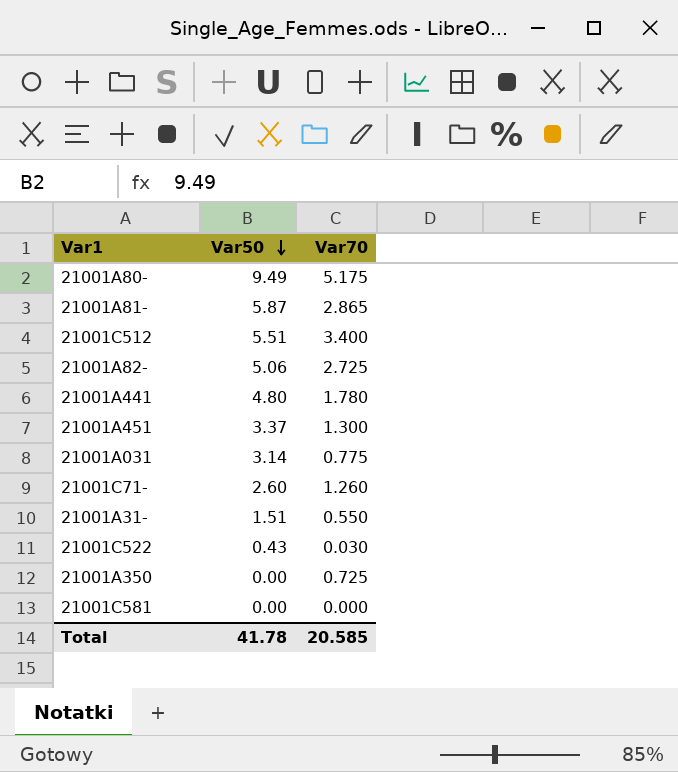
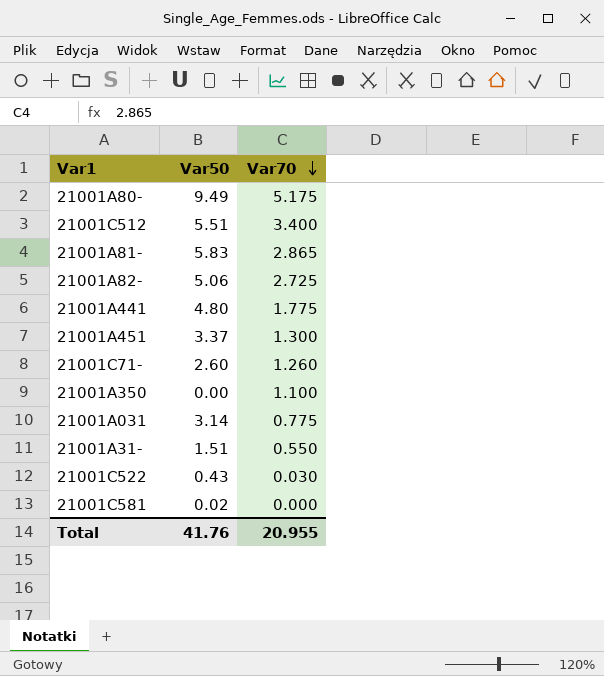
row order: Var50 descending -> Var70 descending
21001A81- | Var50: 5.87 -> 5.83
21001A441 | Var70: 1.780 -> 1.775
21001A350 | Var70: 0.725 -> 1.100
21001C581 | Var50: 0.00 -> 0.02
Total | Var50: 41.78 -> 41.76
Total | Var70: 20.585 -> 20.955

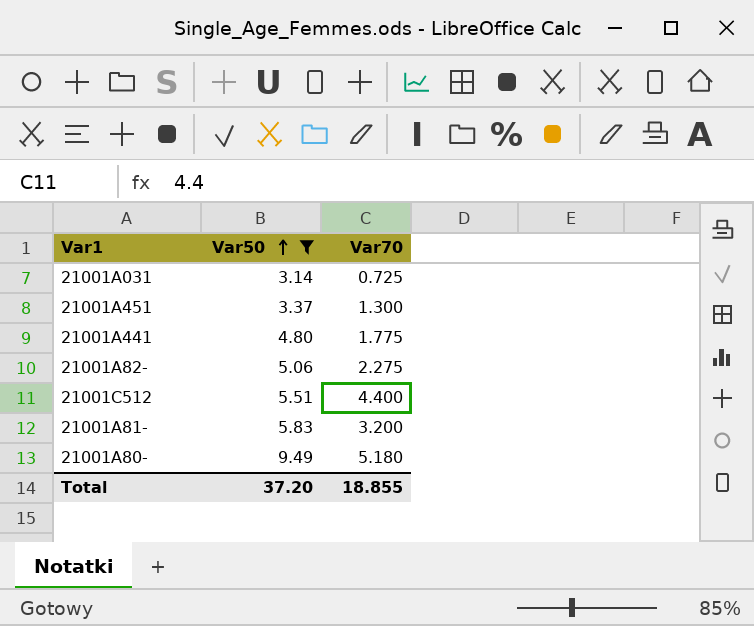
filter: none -> Var50 >= 3.14
row order: Var70 descending -> Var50 ascending
21001A031 | Var70: 0.775 -> 0.725
21001A82- | Var70: 2.725 -> 2.275
21001C512 | Var70: 3.400 -> 4.400
21001A81- | Var70: 2.865 -> 3.200
21001A80- | Var70: 5.175 -> 5.180
Total | Var50: 41.76 -> 37.20
Total | Var70: 20.955 -> 18.855

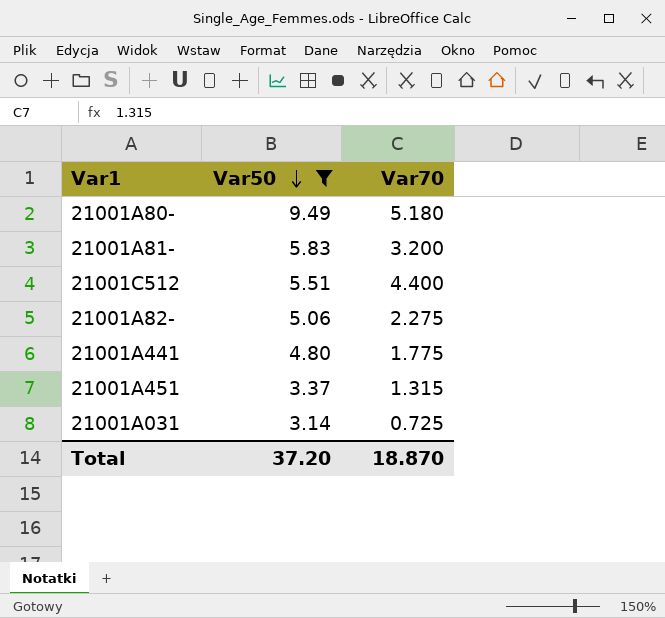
row order: Var50 ascending -> Var50 descending
21001A451 | Var70: 1.300 -> 1.315
Total | Var70: 18.855 -> 18.870

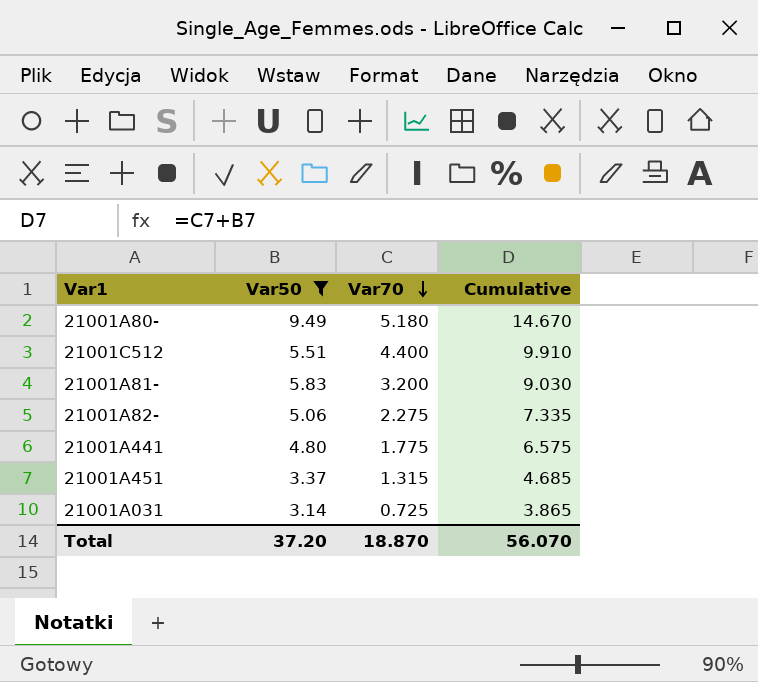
row order: Var50 descending -> Var70 descending
column Cumulative | formula: none -> [Var50] + [Var70]

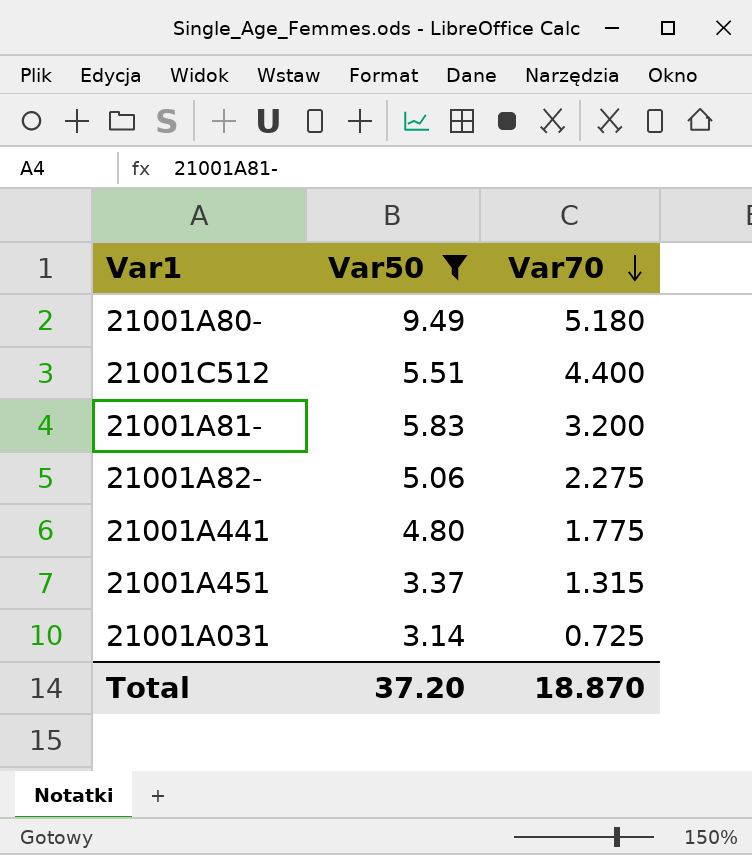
column Cumulative | formula: [Var50] + [Var70] -> none

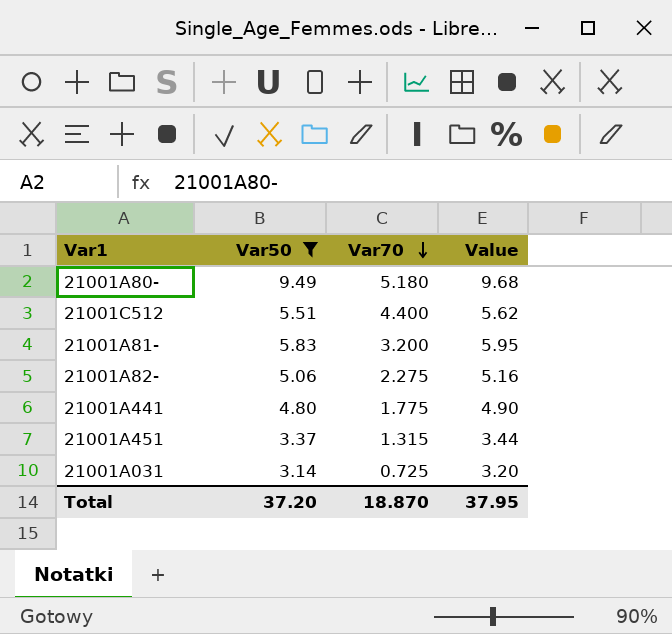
column Value | formula: none -> [Var50] * 1.02

